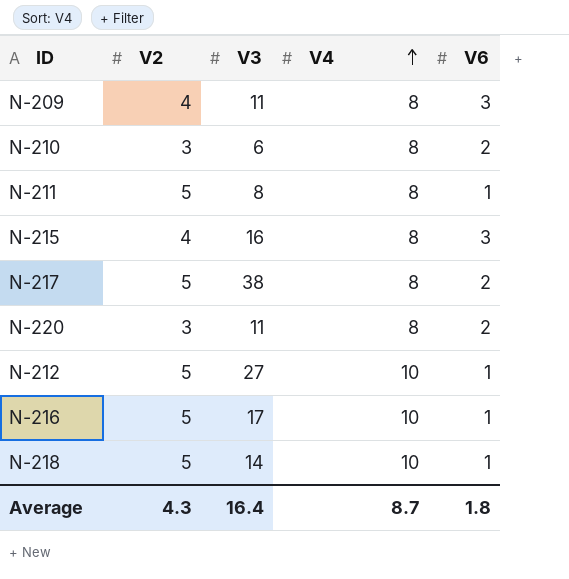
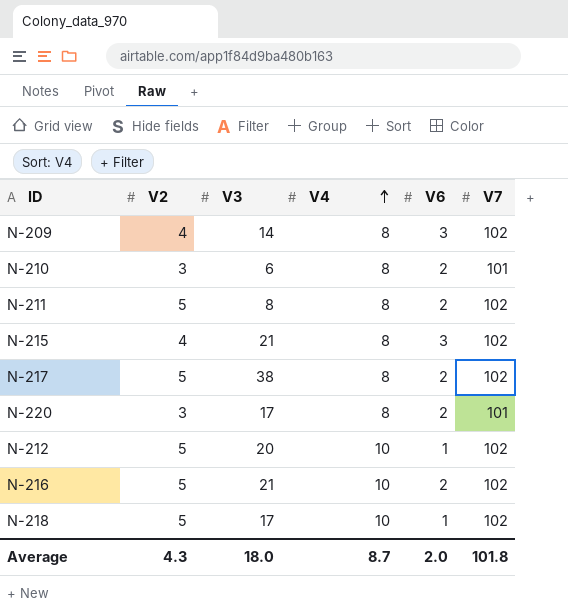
column V7 | position: none -> 6
N-209 | V3: 11 -> 14
N-211 | V6: 1 -> 2
N-215 | V3: 16 -> 21
N-220 | V3: 11 -> 17
N-212 | V3: 27 -> 20
N-216 | V3: 17 -> 21
N-216 | V6: 1 -> 2
N-218 | V3: 14 -> 17
Average | V3: 16.4 -> 18.0
Average | V6: 1.8 -> 2.0

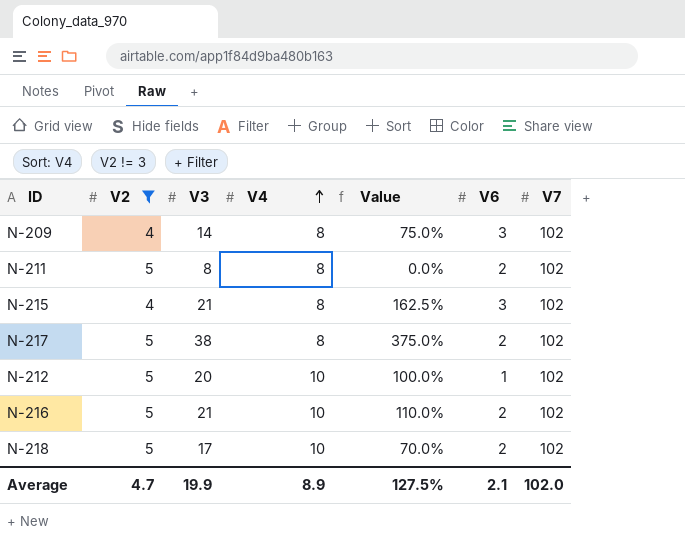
filter: none -> V2 != 3
column Value | formula: none -> ([V3] - [V4]) / [V4]
N-218 | V6: 1 -> 2
Average | V2: 4.3 -> 4.7
Average | V3: 18.0 -> 19.9
Average | V4: 8.7 -> 8.9
Average | V6: 2.0 -> 2.1
Average | V7: 101.8 -> 102.0

